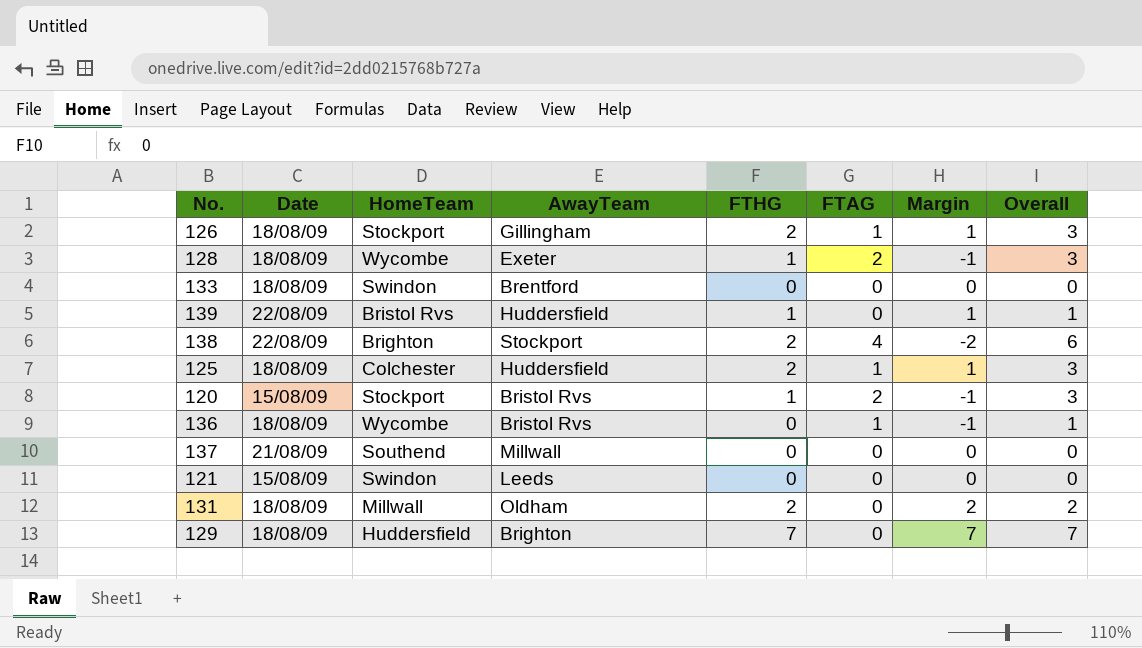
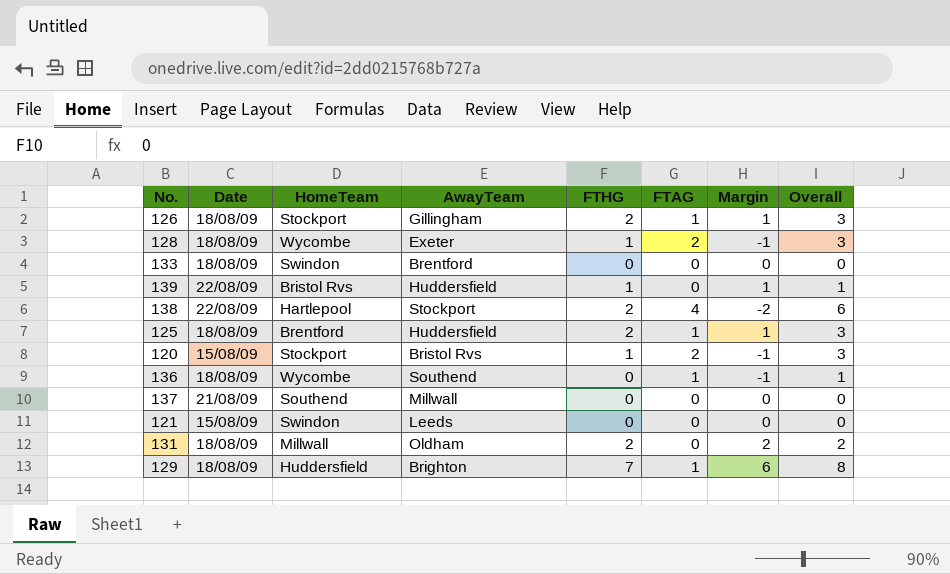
138 | HomeTeam: Brighton -> Hartlepool
125 | HomeTeam: Colchester -> Brentford
136 | AwayTeam: Bristol Rvs -> Southend
129 | FTAG: 0 -> 1
129 | Margin: 7 -> 6
129 | Overall: 7 -> 8

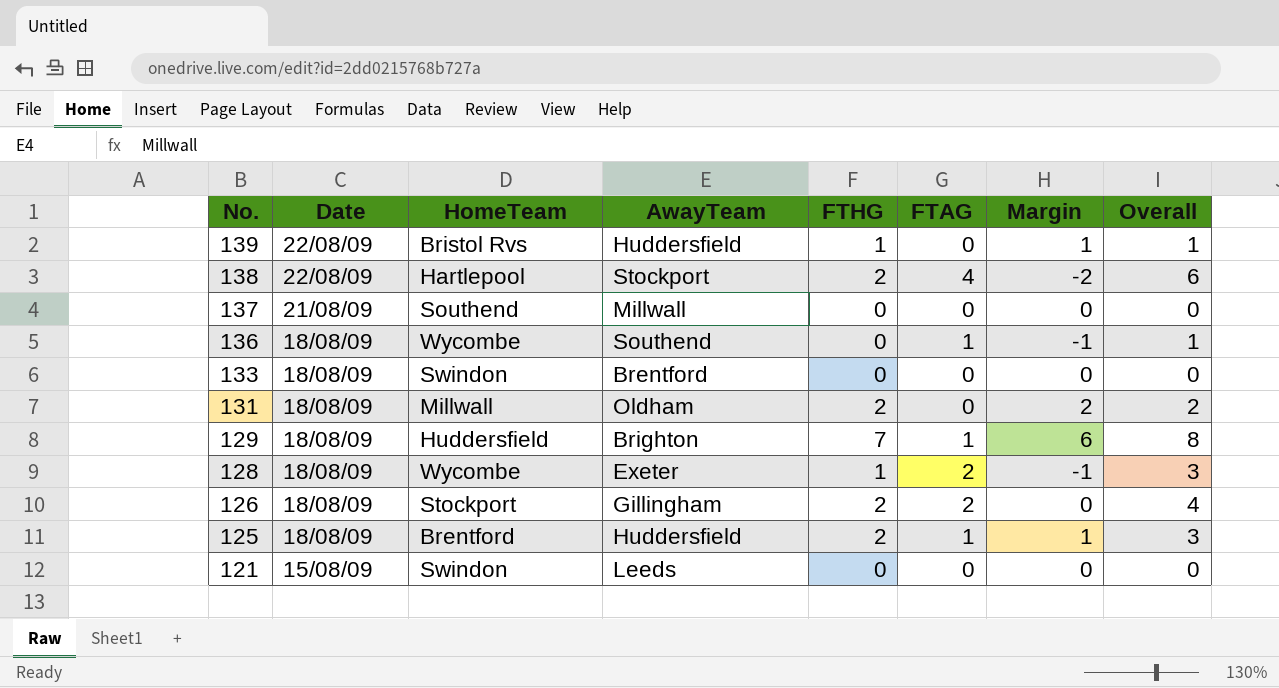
row order: none -> No. descending
row 120: 15/08/09 | Stockport | Bristol Rvs | 1 | 2 | -1 | 3 -> none
126 | FTAG: 1 -> 2
126 | Margin: 1 -> 0
126 | Overall: 3 -> 4

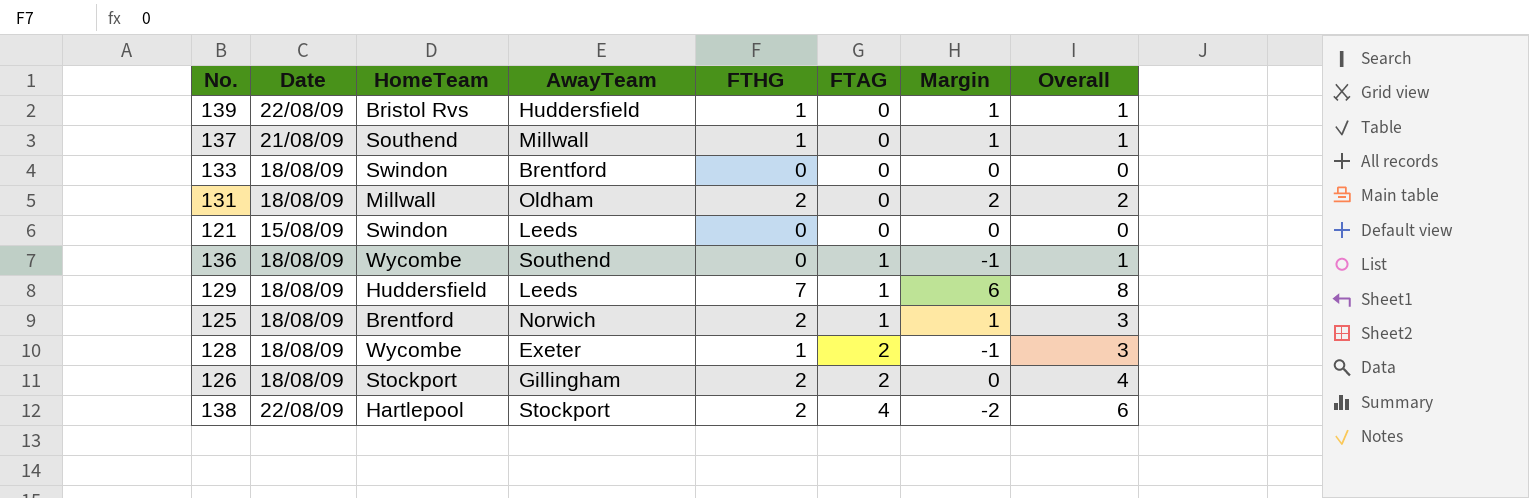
row order: No. descending -> FTAG ascending
137 | FTHG: 0 -> 1
137 | Margin: 0 -> 1
137 | Overall: 0 -> 1
129 | AwayTeam: Brighton -> Leeds
125 | AwayTeam: Huddersfield -> Norwich

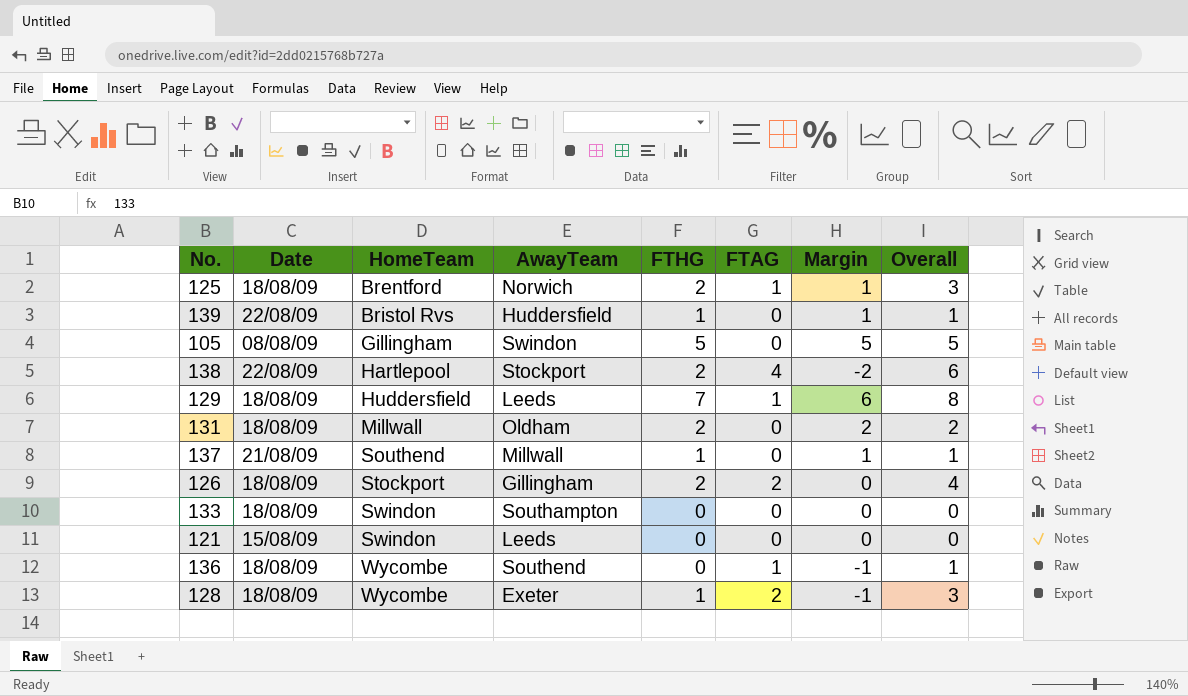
row order: FTAG ascending -> HomeTeam ascending
row 105: none -> 08/08/09 | Gillingham | Swindon | 5 | 0 | 5 | 5
133 | AwayTeam: Brentford -> Southampton

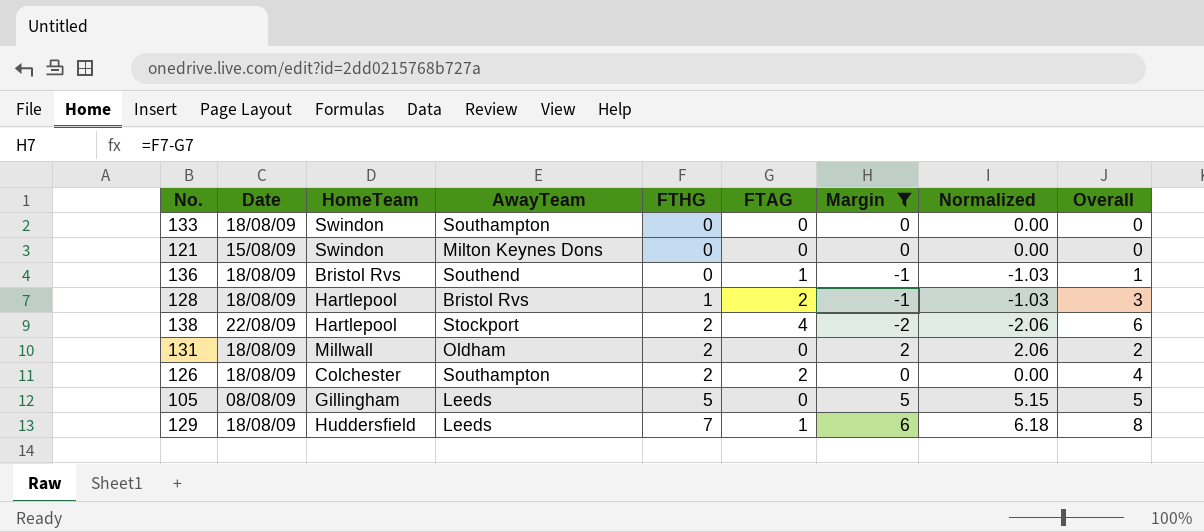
filter: none -> Margin != 1
row order: HomeTeam ascending -> FTHG ascending
column Normalized | formula: none -> [Margin] * 1.03
121 | AwayTeam: Leeds -> Milton Keynes Dons
136 | HomeTeam: Wycombe -> Bristol Rvs
128 | HomeTeam: Wycombe -> Hartlepool
128 | AwayTeam: Exeter -> Bristol Rvs
126 | HomeTeam: Stockport -> Colchester
126 | AwayTeam: Gillingham -> Southampton
105 | AwayTeam: Swindon -> Leeds

